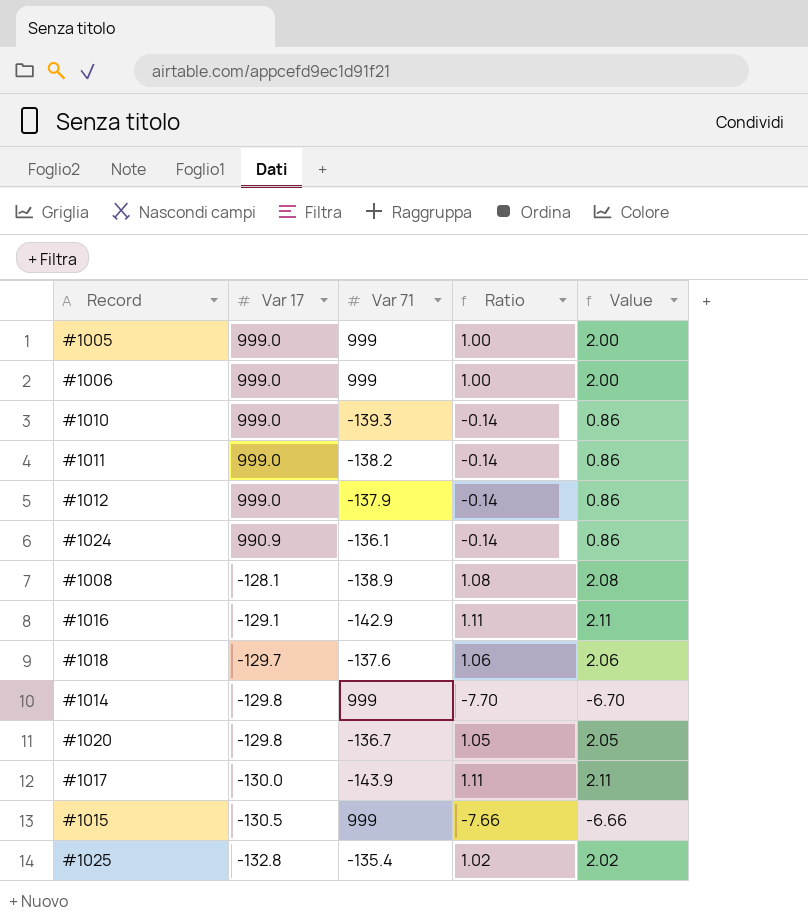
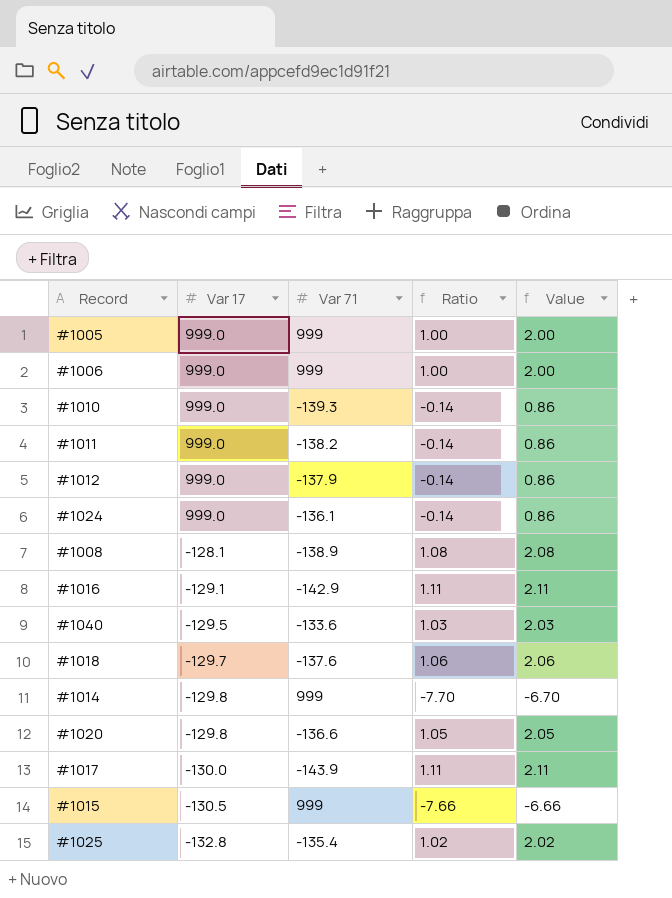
#1024 | Var 17: 990.9 -> 999.0
row #1040: none -> -129.5 | -133.6 | 1.03 | 2.03
#1020 | Var 71: -136.7 -> -136.6

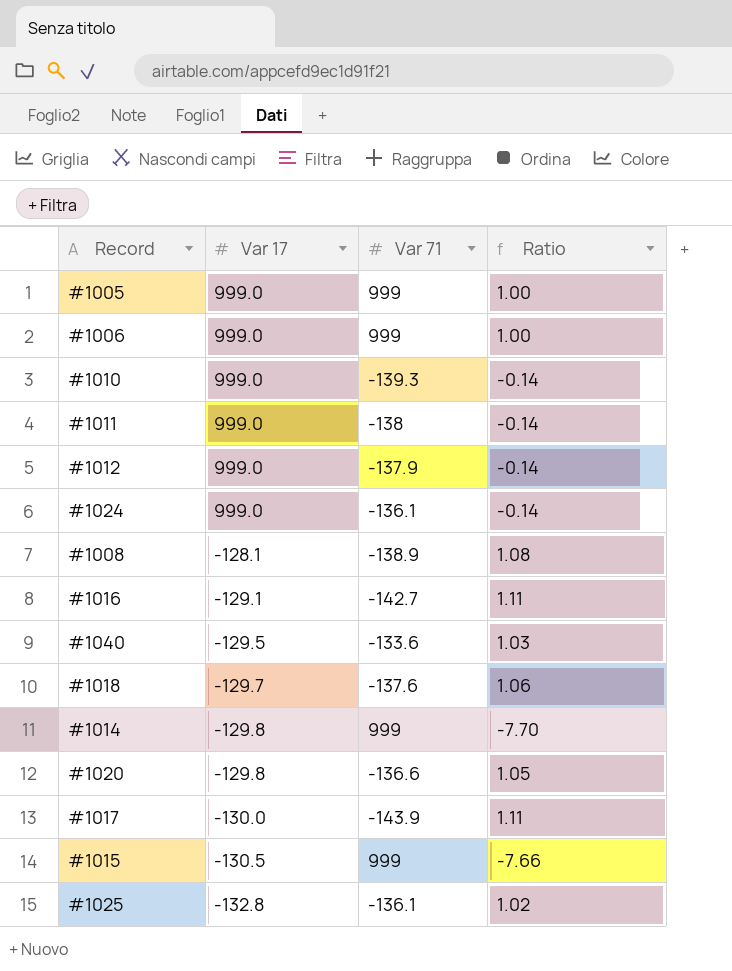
column Value | formula: [Ratio] + 1 -> none
#1011 | Var 71: -138.2 -> -138
#1016 | Var 71: -142.9 -> -142.7
#1025 | Var 71: -135.4 -> -136.1

